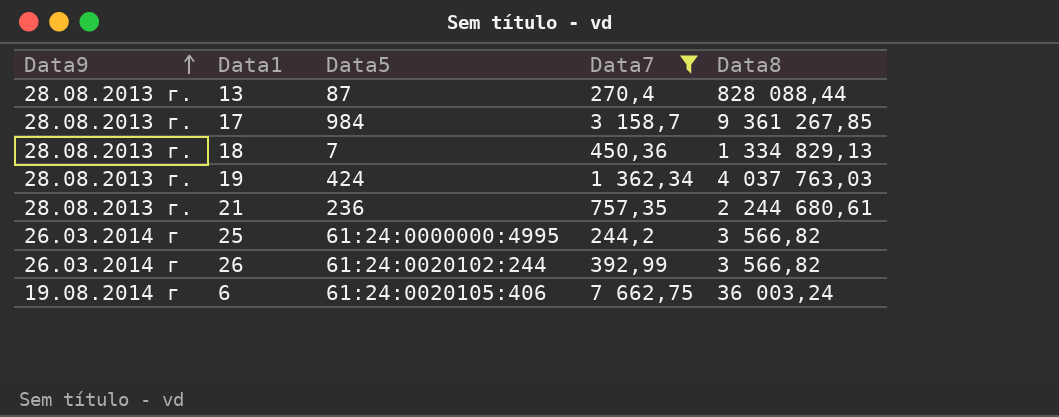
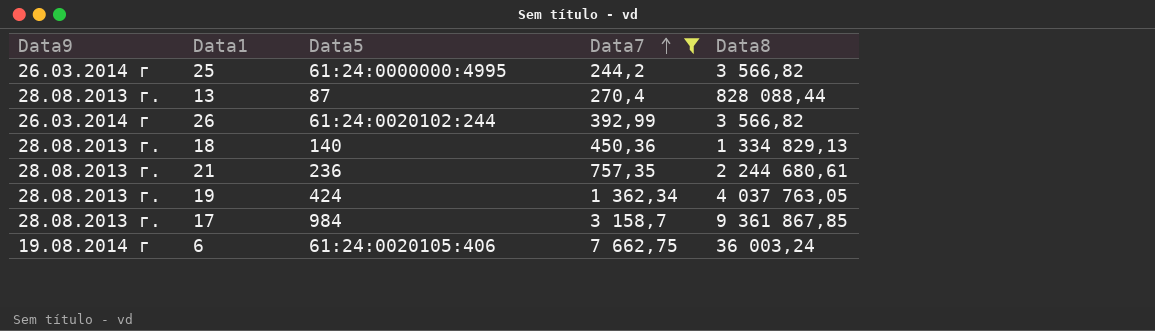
row order: Data9 ascending -> Data7 ascending
18 | Data5: 7 -> 140
19 | Data8: 4 037 763,03 -> 4 037 763,05
17 | Data8: 9 361 267,85 -> 9 361 867,85

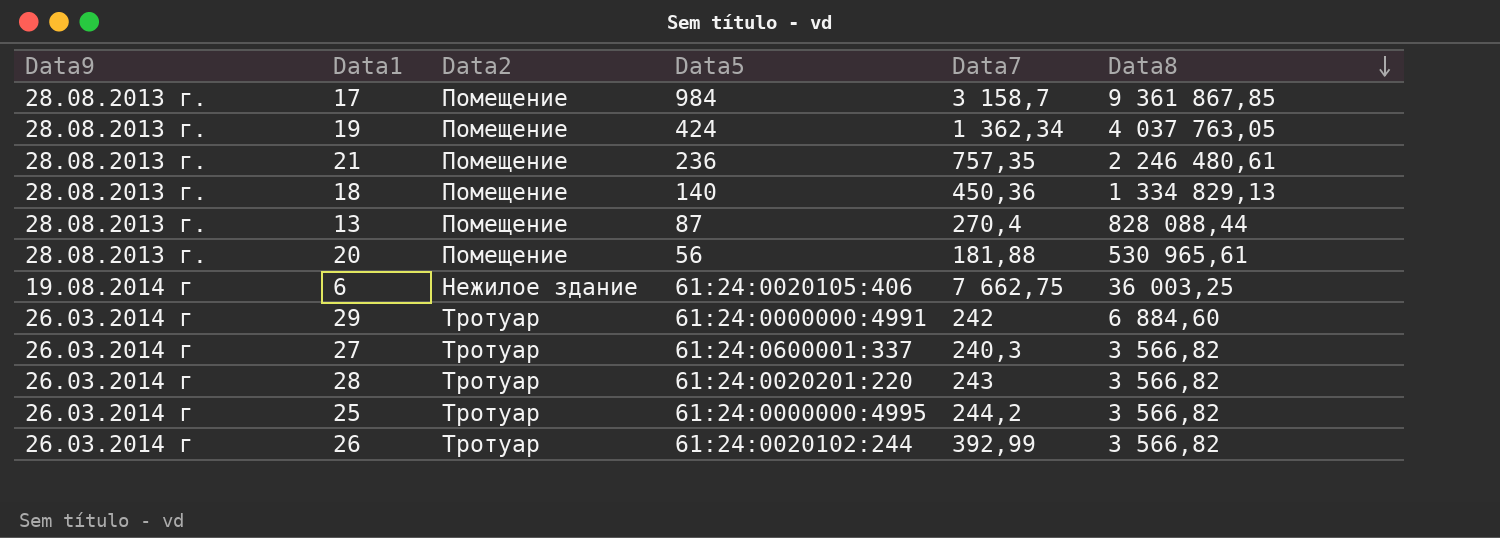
filter: Data7 >= 244,2 -> none
row order: Data7 ascending -> Data8 descending
column Data2 | position: none -> 3
21 | Data8: 2 244 680,61 -> 2 246 480,61
6 | Data8: 36 003,24 -> 36 003,25

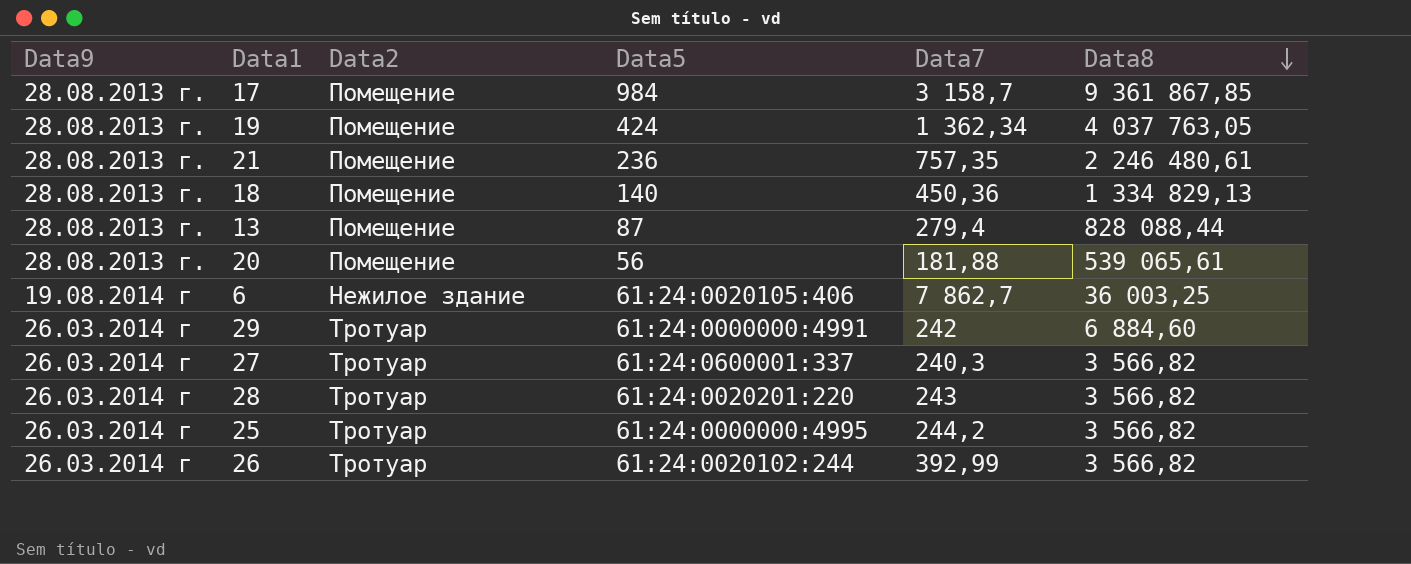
13 | Data7: 270,4 -> 279,4
20 | Data8: 530 965,61 -> 539 065,61
6 | Data7: 7 662,75 -> 7 862,7

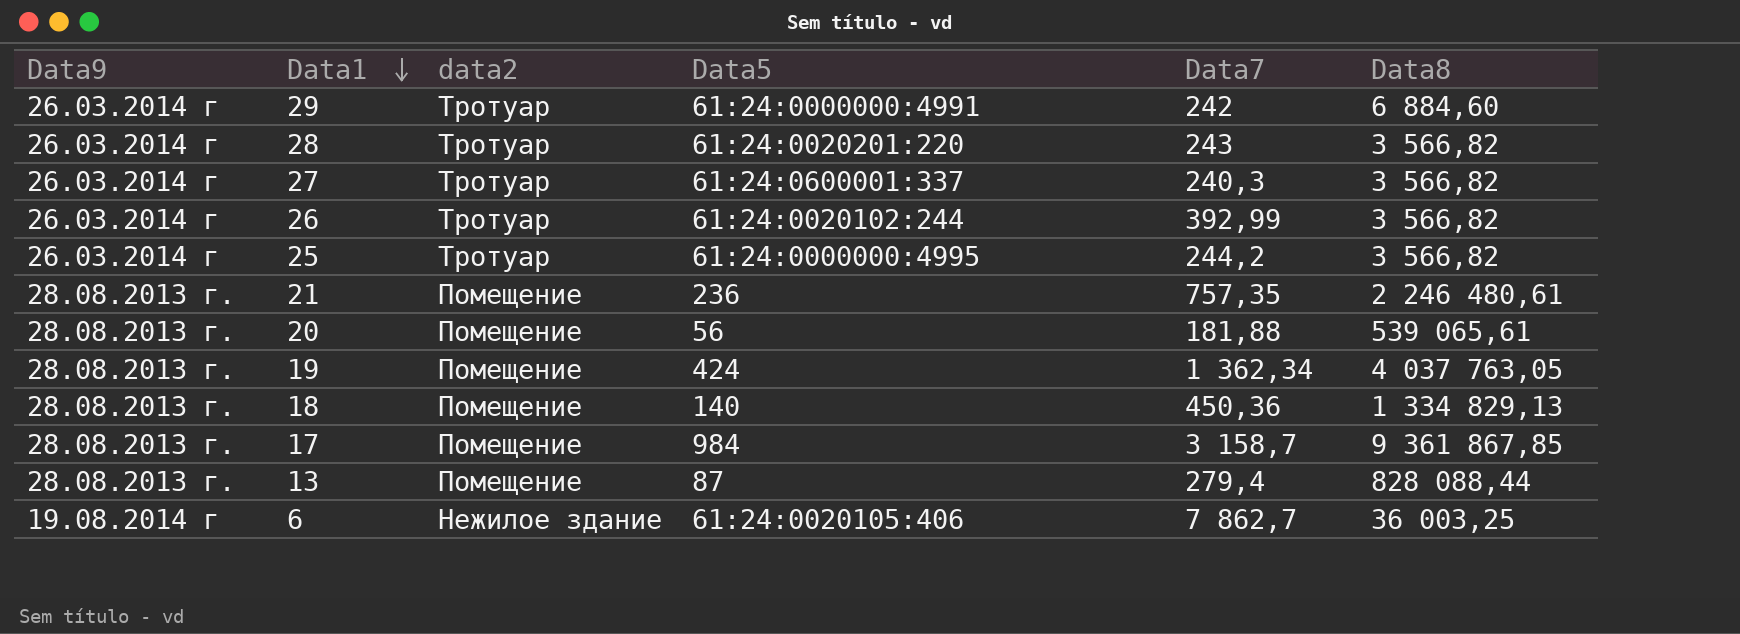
row order: Data8 descending -> Data1 descending
column name: Data2 -> data2

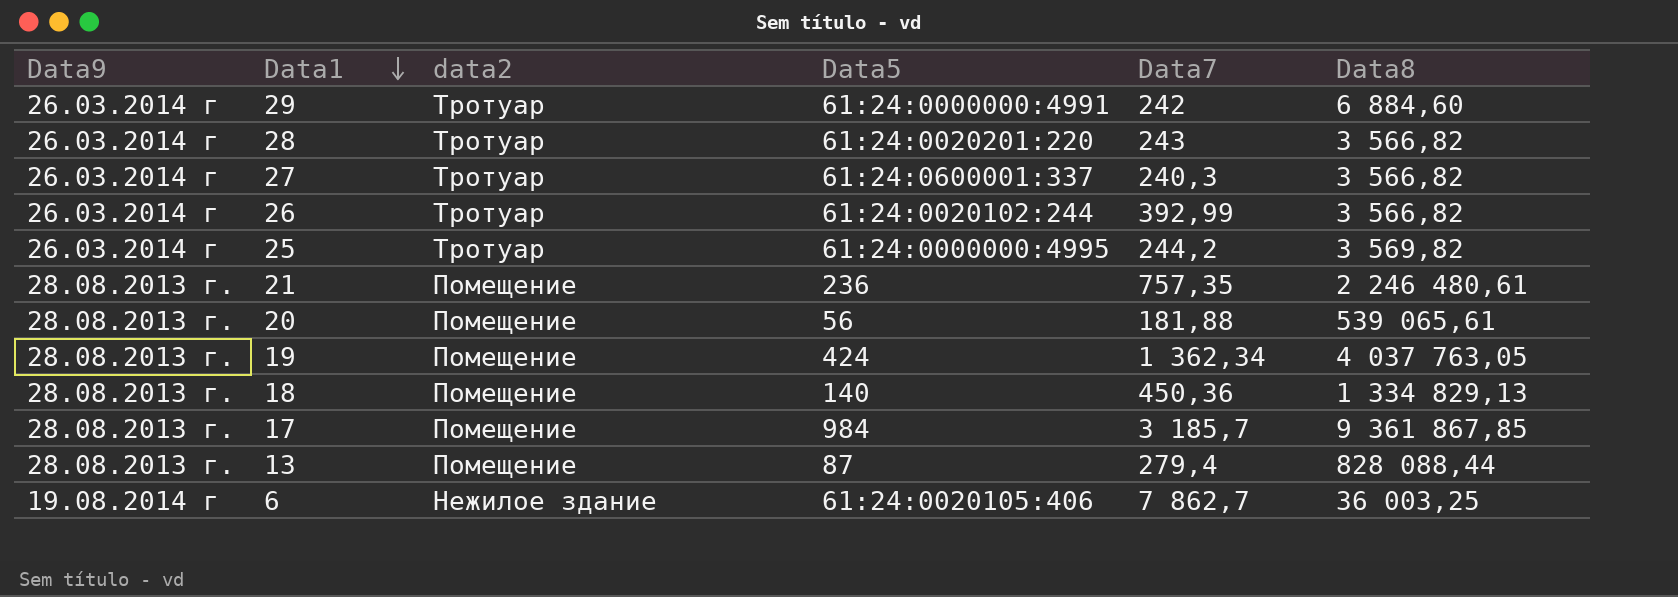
25 | Data8: 3 566,82 -> 3 569,82
17 | Data7: 3 158,7 -> 3 185,7

